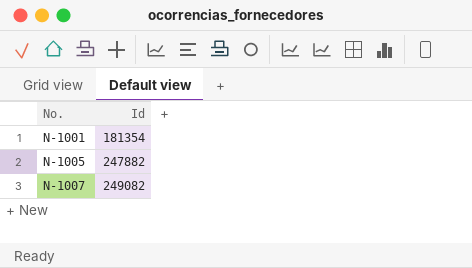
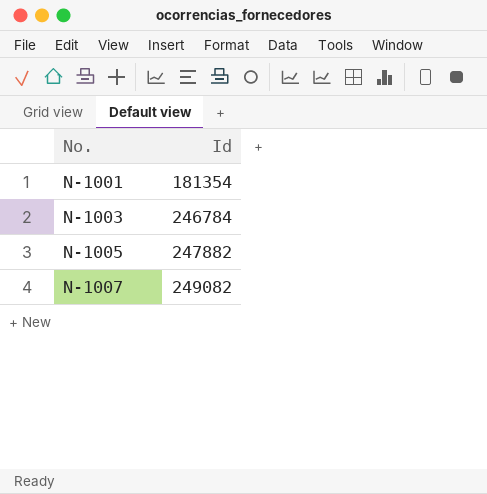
row N-1003: none -> 246784

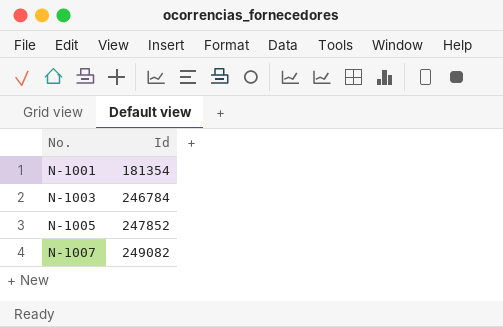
N-1005 | Id: 247882 -> 247852

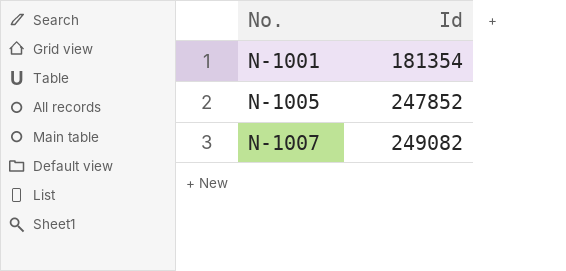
row N-1003: 246784 -> none

